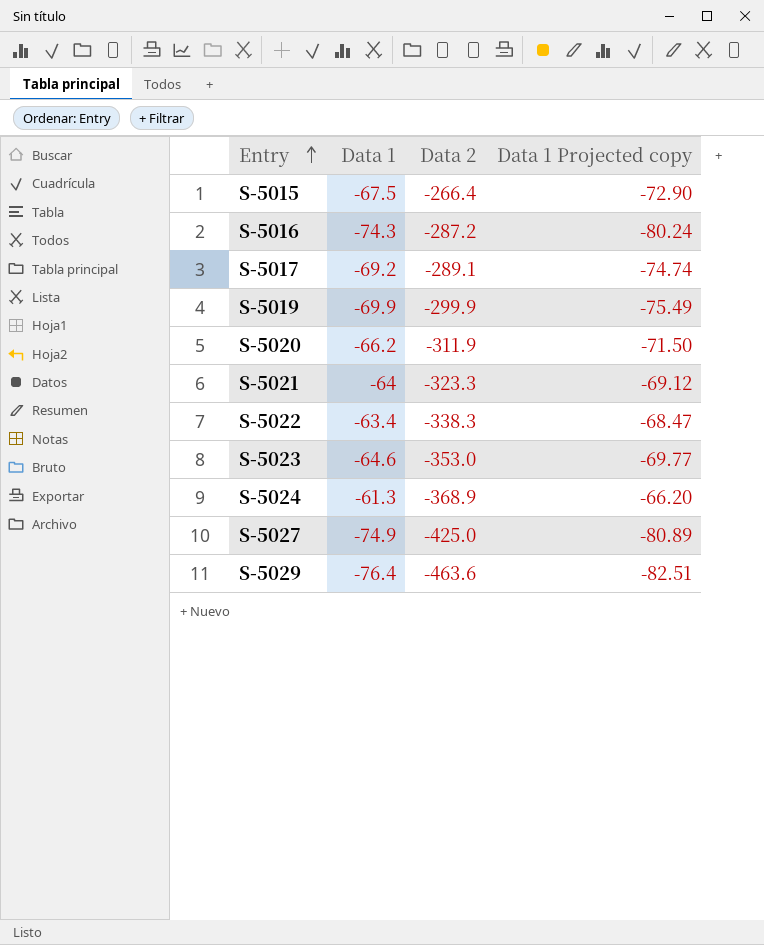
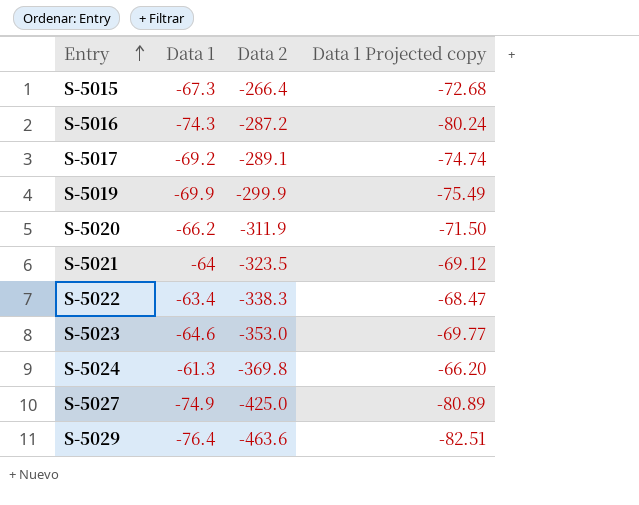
S-5015 | Data 1: -67.5 -> -67.3
S-5015 | Data 1 Projected copy: -72.90 -> -72.68
S-5021 | Data 2: -323.3 -> -323.5
S-5024 | Data 2: -368.9 -> -369.8

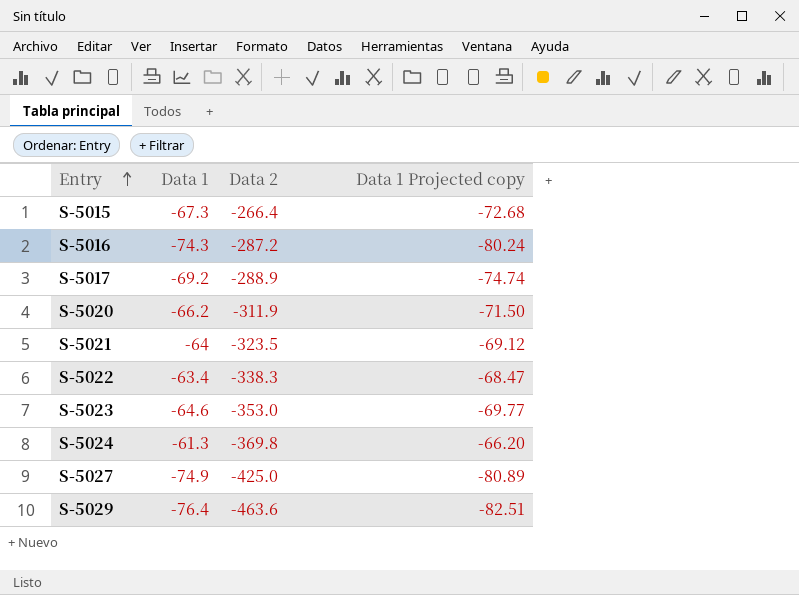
row S-5019: -69.9 | -299.9 | -75.49 -> none
S-5017 | Data 2: -289.1 -> -288.9

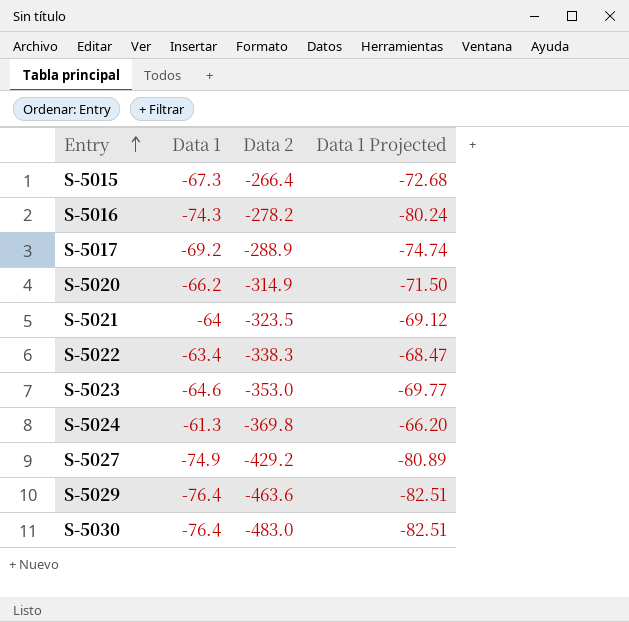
column name: Data 1 Projected copy -> Data 1 Projected
S-5016 | Data 2: -287.2 -> -278.2
S-5020 | Data 2: -311.9 -> -314.9
S-5027 | Data 2: -425.0 -> -429.2
row S-5030: none -> -76.4 | -483.0 | -82.51

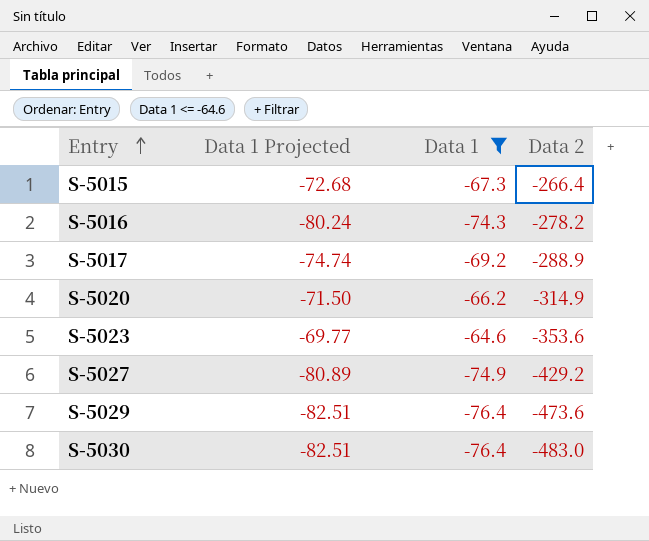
filter: none -> Data 1 <= -64.6
column Data 1 Projected | position: 4 -> 2
S-5023 | Data 2: -353.0 -> -353.6
S-5029 | Data 2: -463.6 -> -473.6

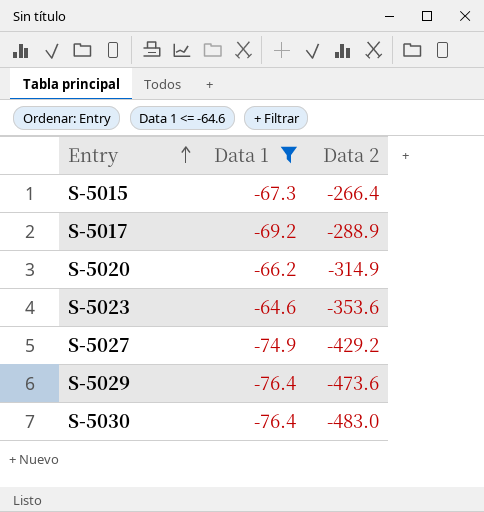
column Data 1 Projected | formula: [Data 1] * 1.08 -> none
row S-5016: -80.24 | -74.3 | -278.2 -> none

